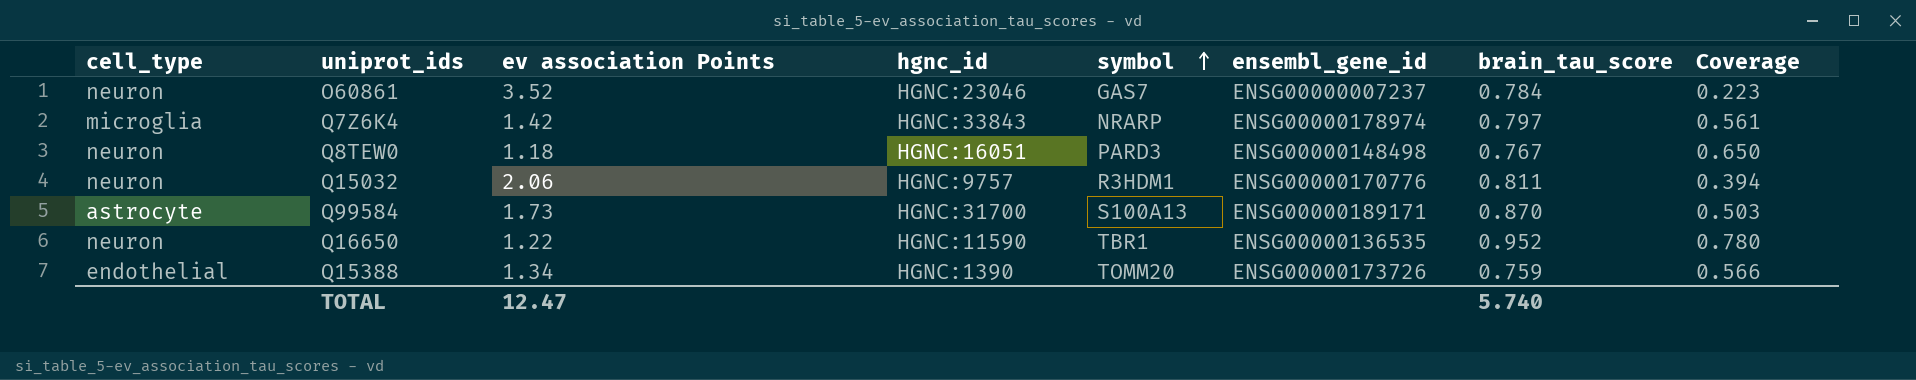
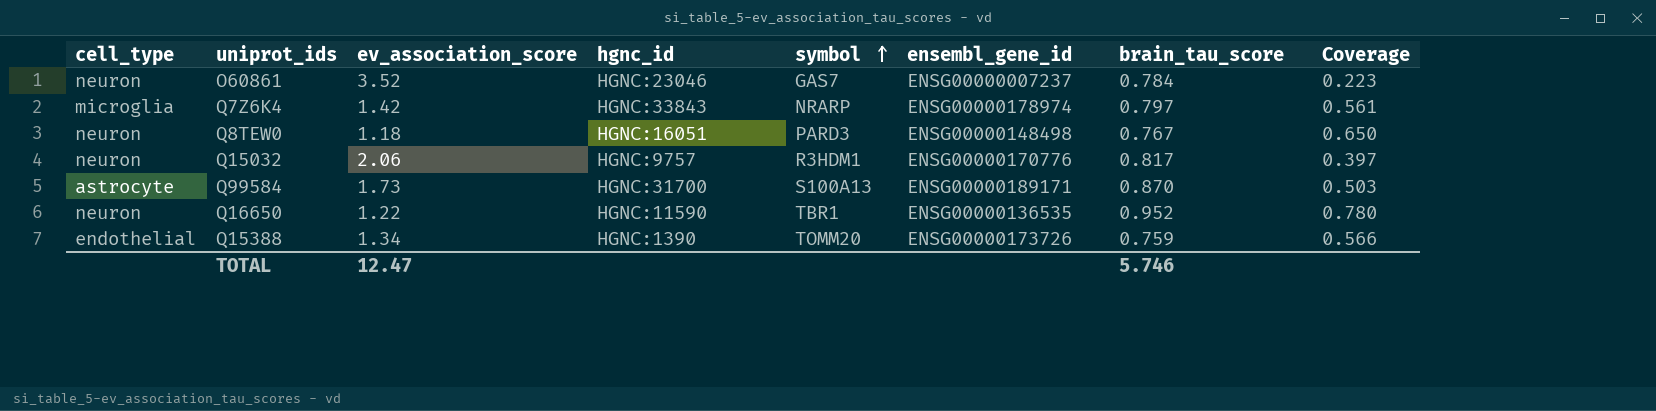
column name: ev association Points -> ev_association_score
Q15032 | brain_tau_score: 0.811 -> 0.817
Q15032 | Coverage: 0.394 -> 0.397
TOTAL | brain_tau_score: 5.740 -> 5.746

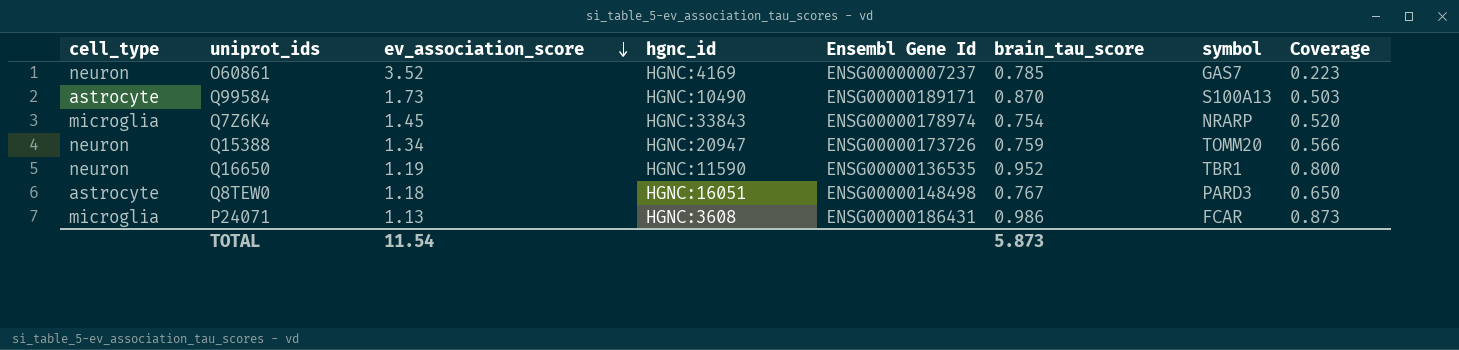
row order: symbol ascending -> ev_association_score descending
column name: ensembl_gene_id -> Ensembl Gene Id
column symbol | position: 5 -> 7
row Q15032: neuron | 2.06 | HGNC:9757 | R3HDM1 | ENSG00000170776 | 0.817 | 0.397 -> none
O60861 | hgnc_id: HGNC:23046 -> HGNC:4169
O60861 | brain_tau_score: 0.784 -> 0.785
Q99584 | hgnc_id: HGNC:31700 -> HGNC:10490
Q7Z6K4 | ev_association_score: 1.42 -> 1.45
Q7Z6K4 | brain_tau_score: 0.797 -> 0.754
Q7Z6K4 | Coverage: 0.561 -> 0.520
Q15388 | cell_type: endothelial -> neuron
Q15388 | hgnc_id: HGNC:1390 -> HGNC:20947
Q16650 | ev_association_score: 1.22 -> 1.19
Q16650 | Coverage: 0.780 -> 0.800
Q8TEW0 | cell_type: neuron -> astrocyte
row P24071: none -> microglia | 1.13 | HGNC:3608 | ENSG00000186431 | 0.986 | FCAR | 0.873
TOTAL | ev_association_score: 12.47 -> 11.54
TOTAL | brain_tau_score: 5.746 -> 5.873

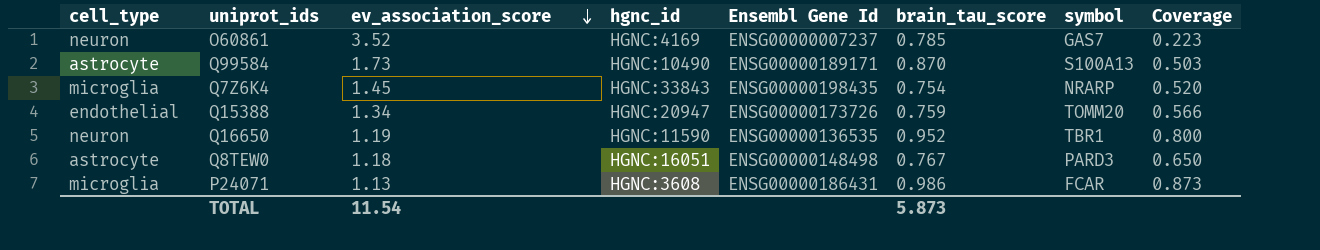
Q7Z6K4 | Ensembl Gene Id: ENSG00000178974 -> ENSG00000198435
Q15388 | cell_type: neuron -> endothelial

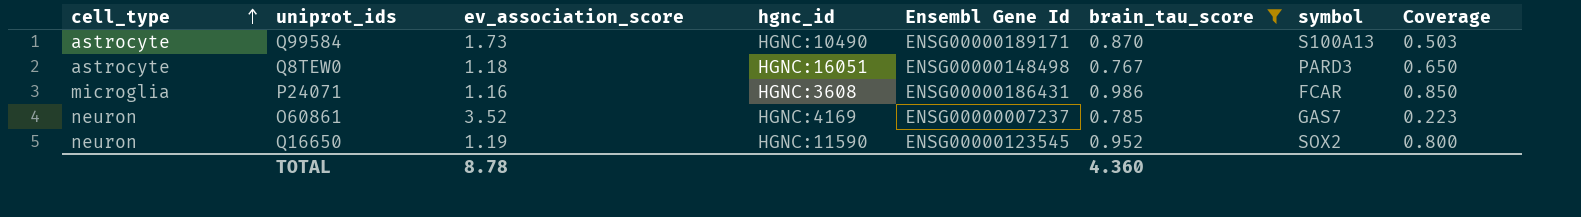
filter: none -> brain_tau_score >= 0.767
row order: ev_association_score descending -> cell_type ascending
P24071 | ev_association_score: 1.13 -> 1.16
P24071 | Coverage: 0.873 -> 0.850
Q16650 | Ensembl Gene Id: ENSG00000136535 -> ENSG00000123545
Q16650 | symbol: TBR1 -> SOX2
TOTAL | ev_association_score: 11.54 -> 8.78
TOTAL | brain_tau_score: 5.873 -> 4.360

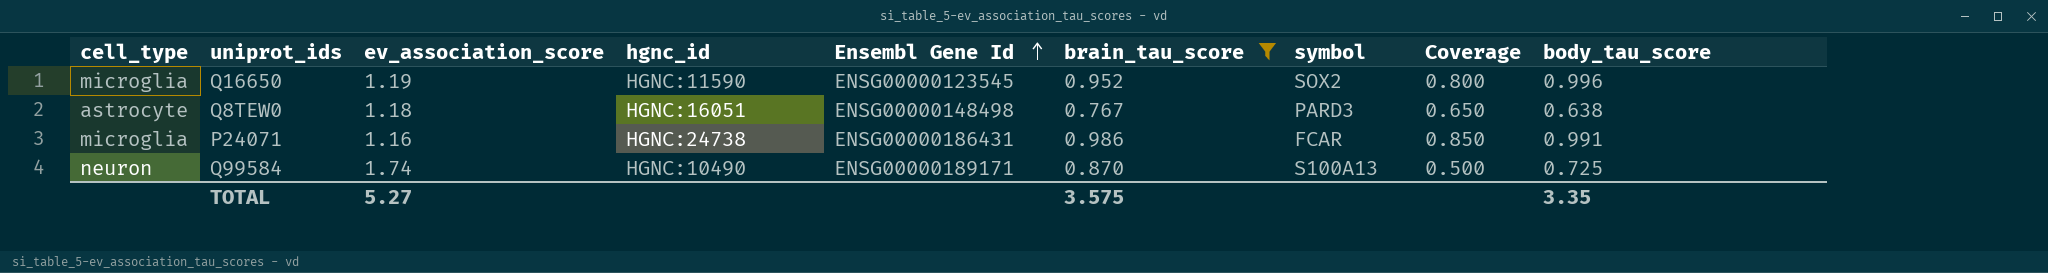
row order: cell_type ascending -> Ensembl Gene Id ascending
column body_tau_score | position: none -> 9
row O60861: neuron | 3.52 | HGNC:4169 | ENSG00000007237 | 0.785 | GAS7 | 0.223 -> none
Q16650 | cell_type: neuron -> microglia
P24071 | hgnc_id: HGNC:3608 -> HGNC:24738
Q99584 | cell_type: astrocyte -> neuron
Q99584 | ev_association_score: 1.73 -> 1.74
Q99584 | Coverage: 0.503 -> 0.500
TOTAL | ev_association_score: 8.78 -> 5.27
TOTAL | brain_tau_score: 4.360 -> 3.575

